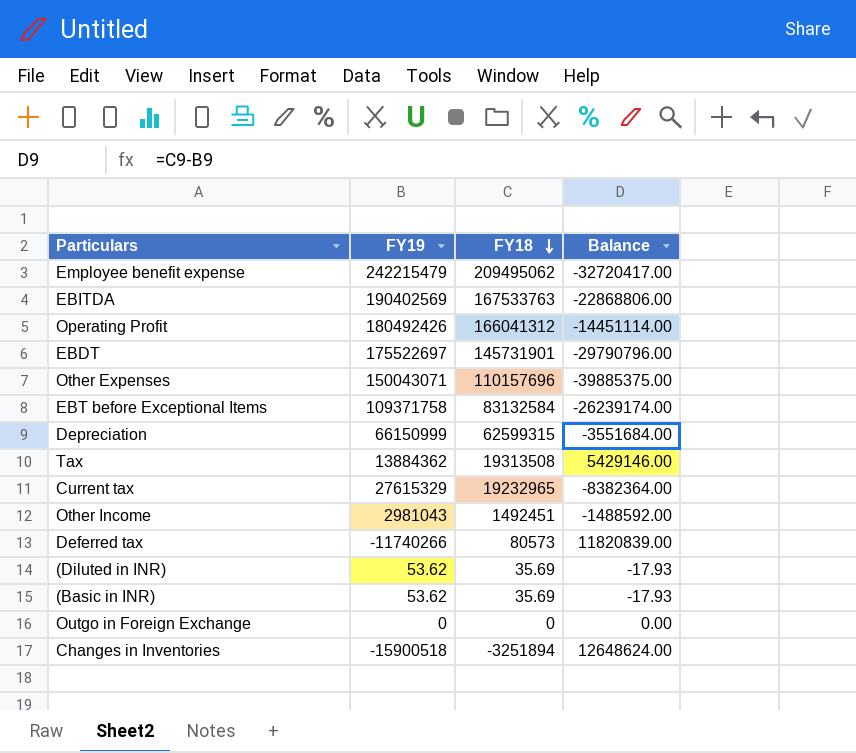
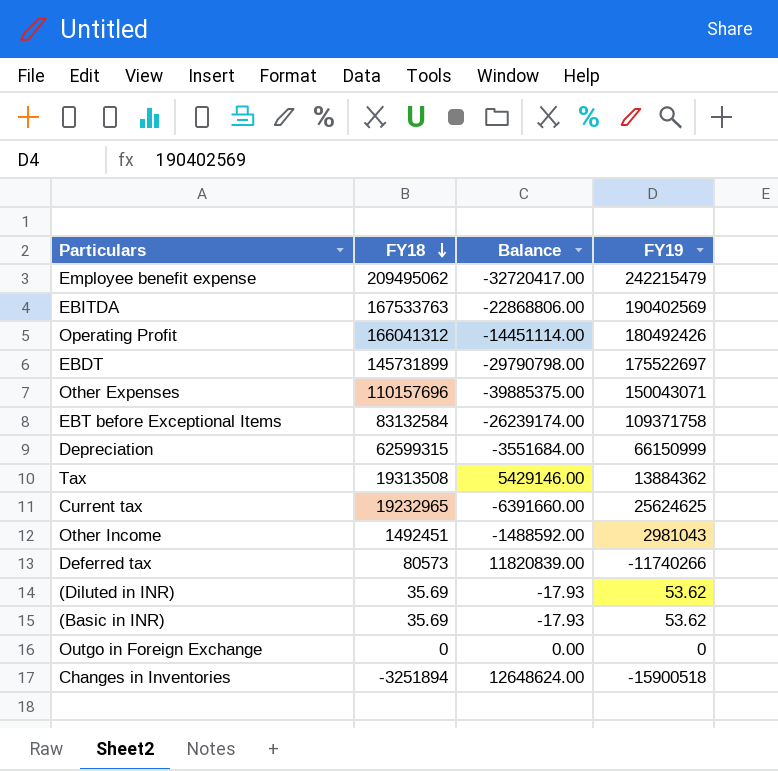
column FY19 | position: 2 -> 4
EBDT | FY18: 145731901 -> 145731899
EBDT | Balance: -29790796.00 -> -29790798.00
Current tax | Balance: -8382364.00 -> -6391660.00
Current tax | FY19: 27615329 -> 25624625

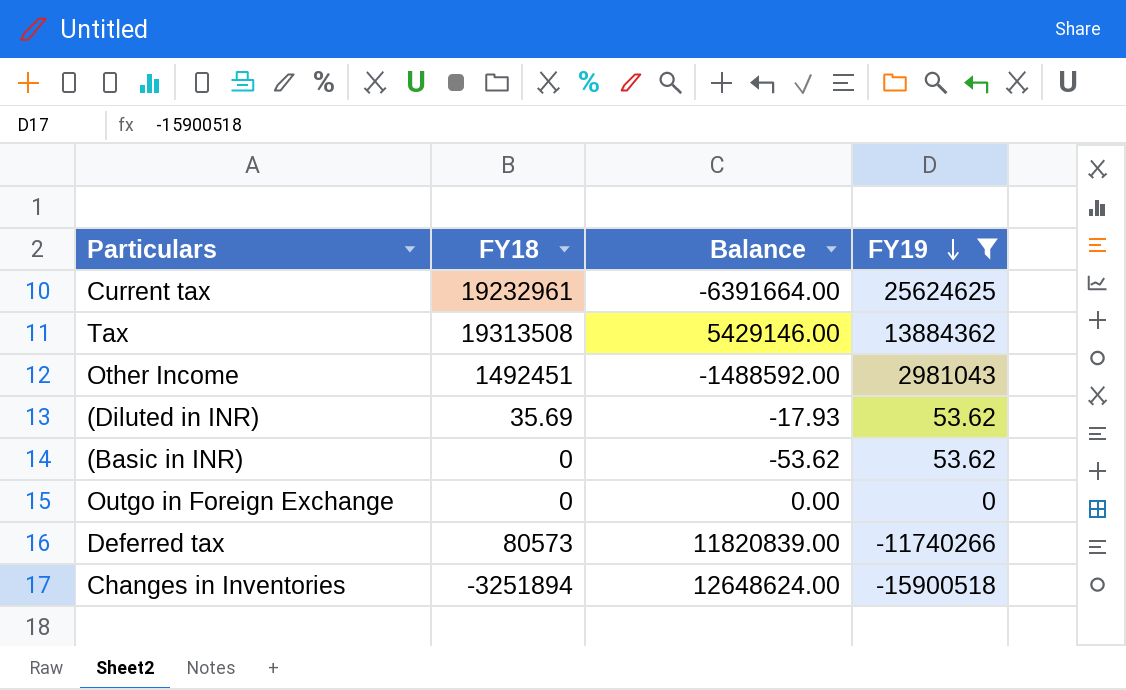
filter: none -> FY19 <= 25624625
row order: FY18 descending -> FY19 descending
Current tax | FY18: 19232965 -> 19232961
Current tax | Balance: -6391660.00 -> -6391664.00
(Basic in INR) | FY18: 35.69 -> 0
(Basic in INR) | Balance: -17.93 -> -53.62

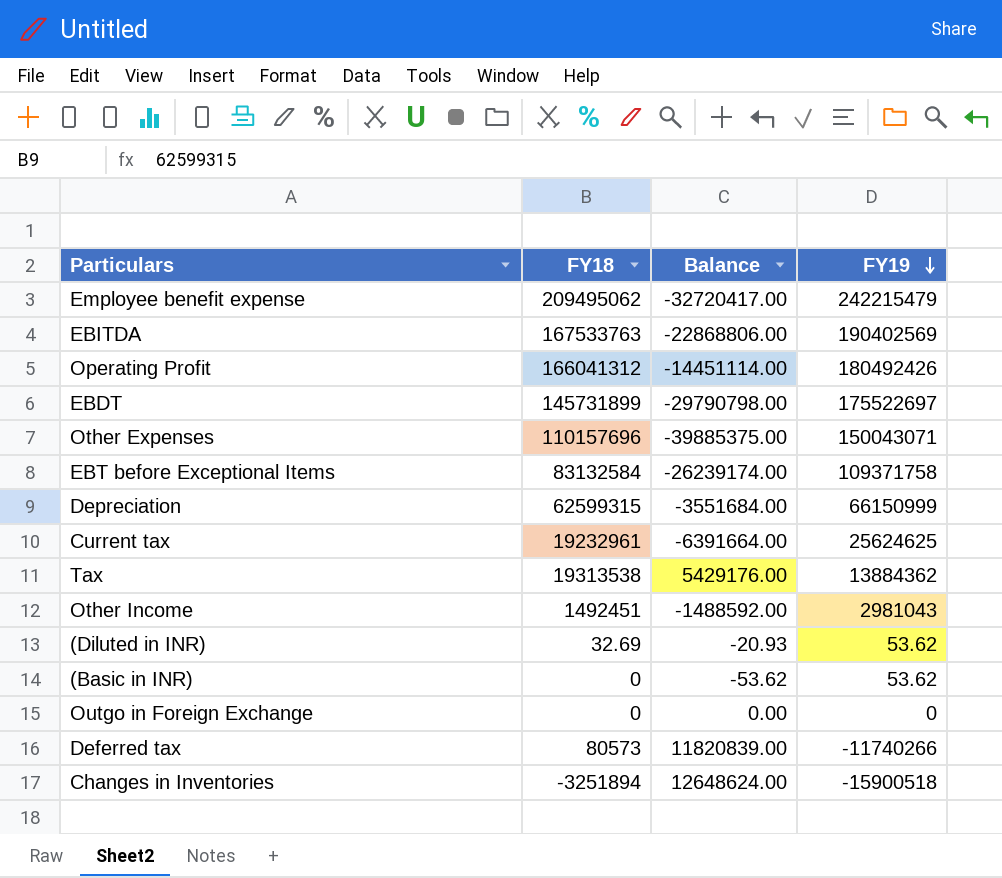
filter: FY19 <= 25624625 -> none
Tax | FY18: 19313508 -> 19313538
Tax | Balance: 5429146.00 -> 5429176.00
(Diluted in INR) | FY18: 35.69 -> 32.69
(Diluted in INR) | Balance: -17.93 -> -20.93

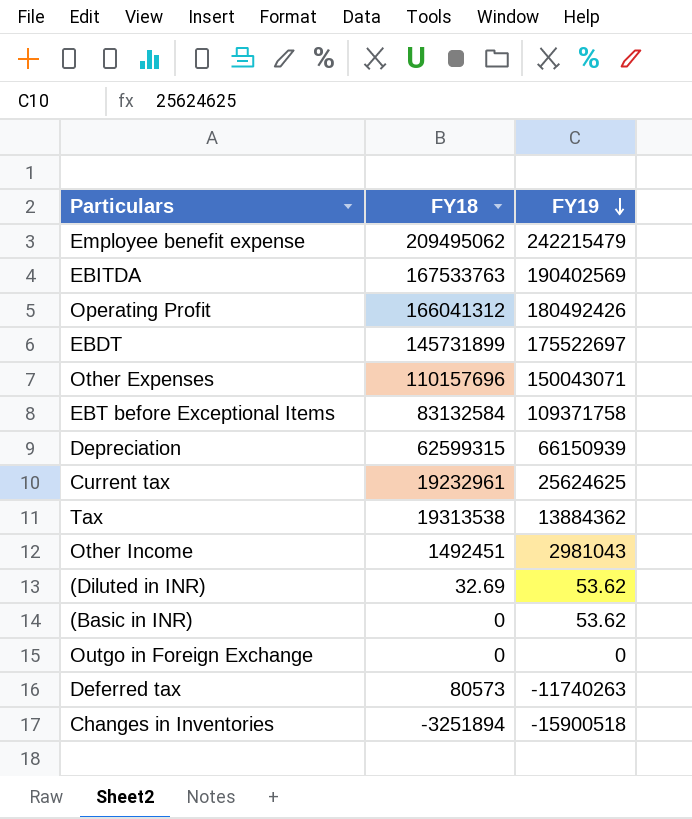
column Balance | formula: [FY18] - [FY19] -> none
Depreciation | FY19: 66150999 -> 66150939
Deferred tax | FY19: -11740266 -> -11740263

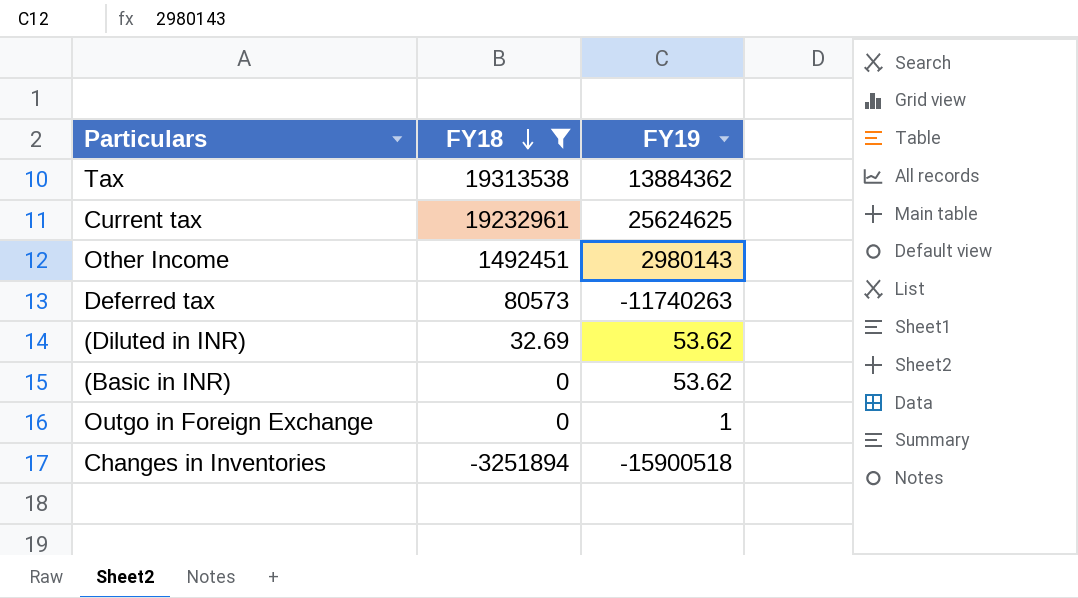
filter: none -> FY18 <= 19313538
row order: FY19 descending -> FY18 descending
Other Income | FY19: 2981043 -> 2980143
Outgo in Foreign Exchange | FY19: 0 -> 1

